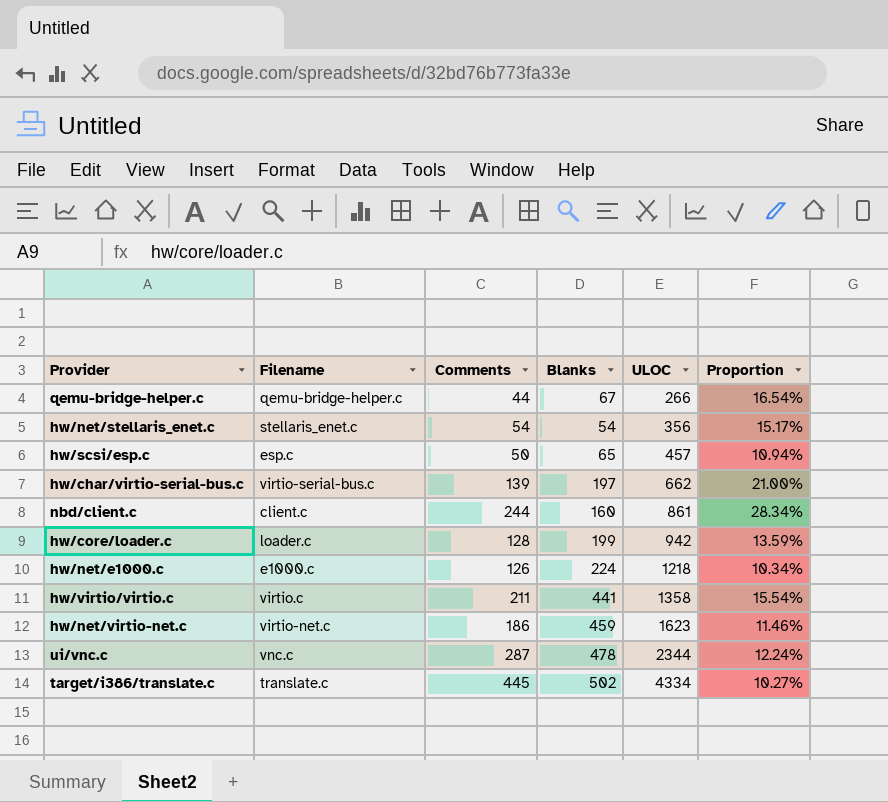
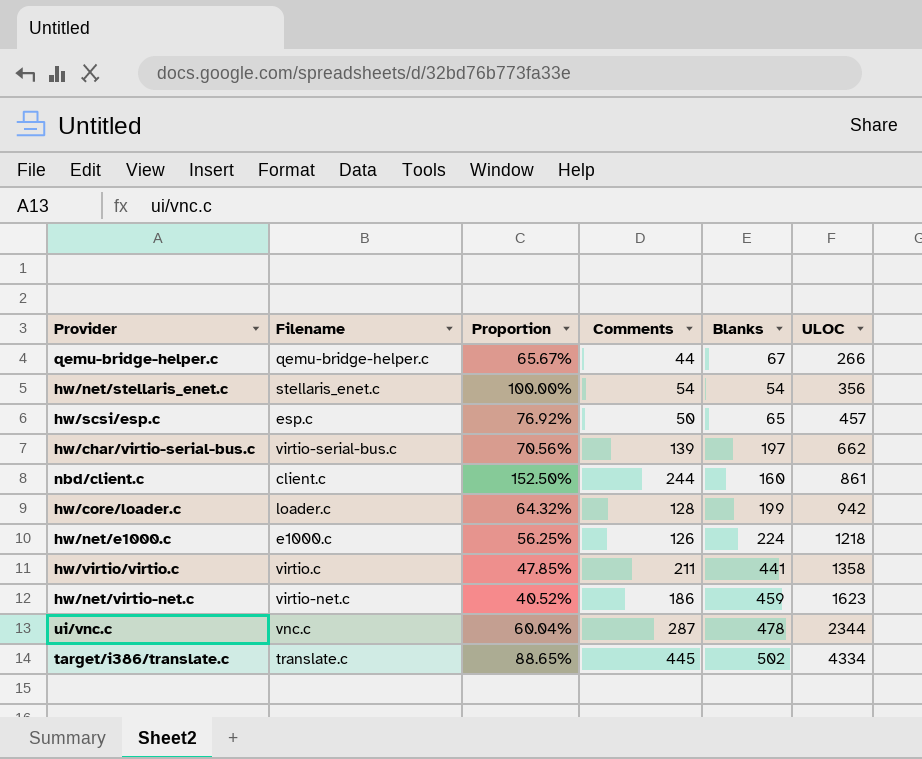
column Proportion | formula: [Comments] / [ULOC] -> [Comments] / [Blanks]
column Proportion | position: 6 -> 3

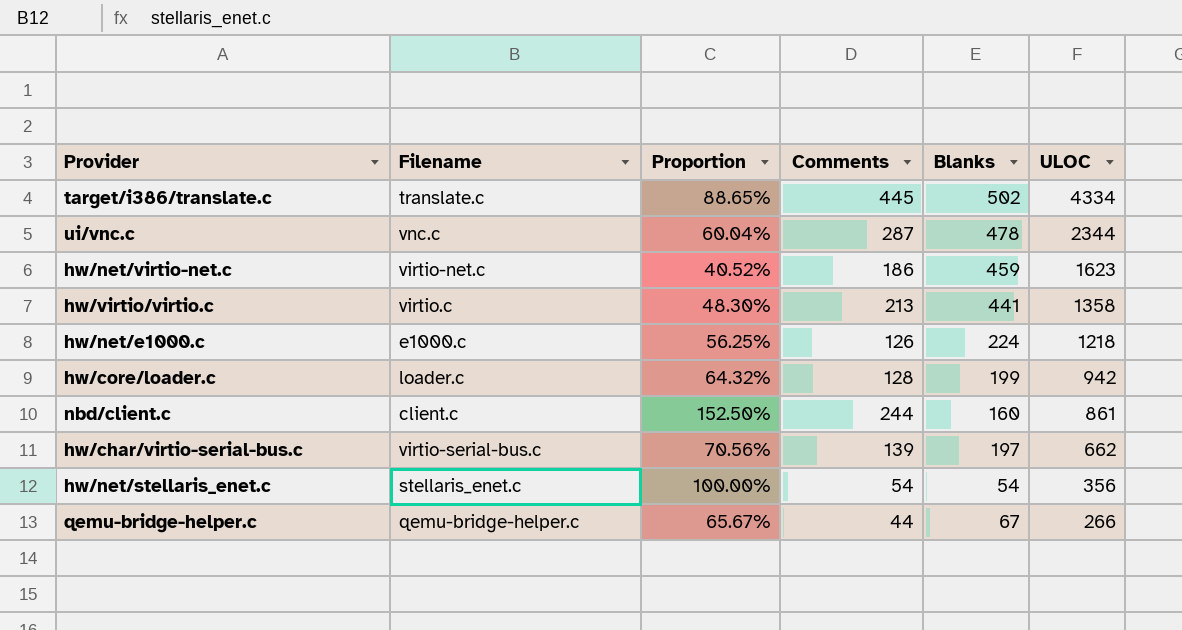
row order: ULOC ascending -> ULOC descending
row hw/scsi/esp.c: esp.c | 76.92% | 50 | 65 | 457 -> none
hw/virtio/virtio.c | Proportion: 47.85% -> 48.30%
hw/virtio/virtio.c | Comments: 211 -> 213

